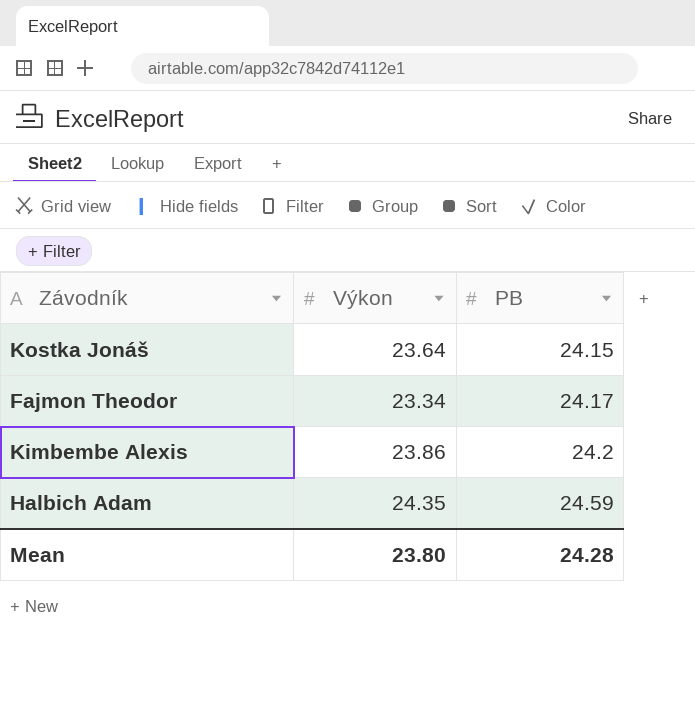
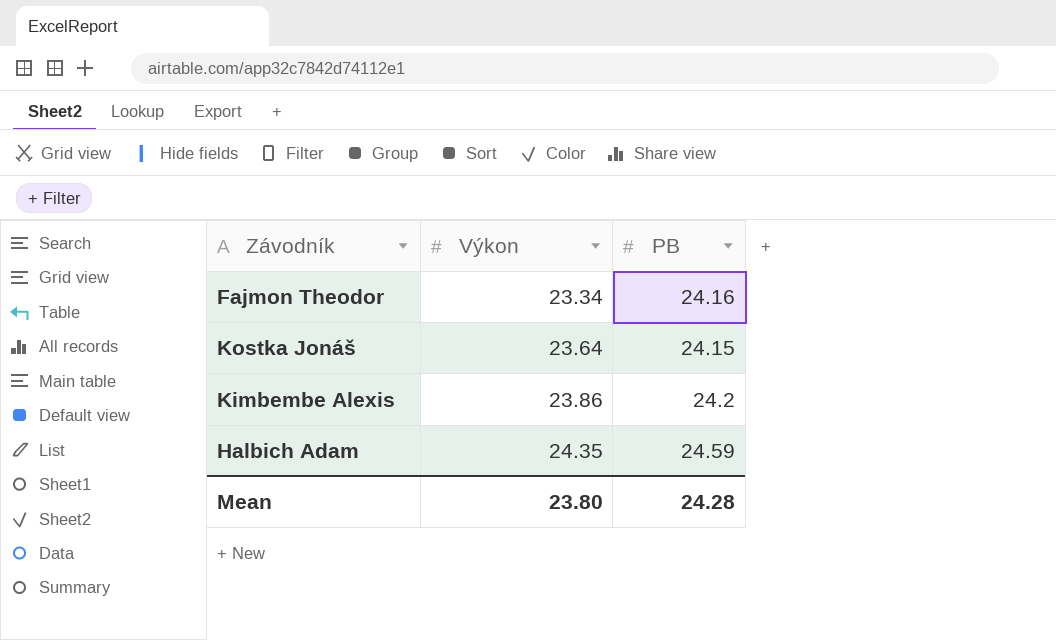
row order: PB ascending -> Výkon ascending
Fajmon Theodor | PB: 24.17 -> 24.16

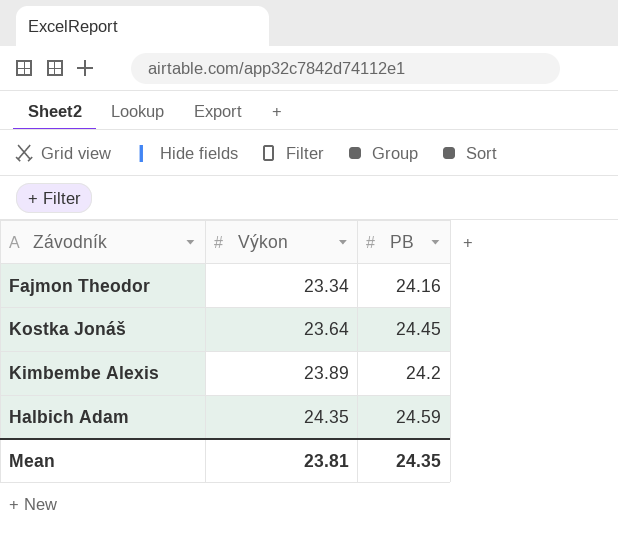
Kostka Jonáš | PB: 24.15 -> 24.45
Kimbembe Alexis | Výkon: 23.86 -> 23.89
Mean | Výkon: 23.80 -> 23.81
Mean | PB: 24.28 -> 24.35

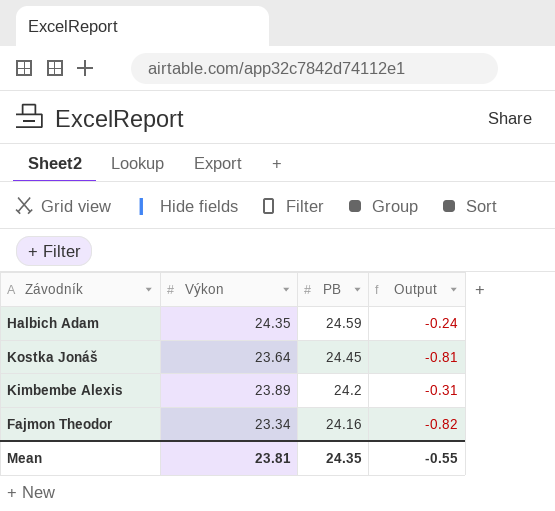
row order: Výkon ascending -> PB descending
column Output | formula: none -> [Výkon] - [PB]

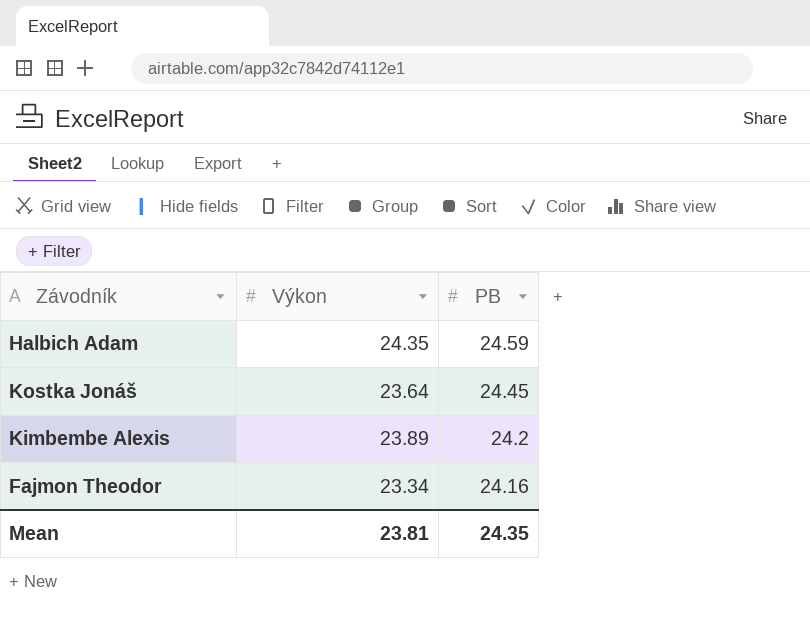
column Output | formula: [Výkon] - [PB] -> none

